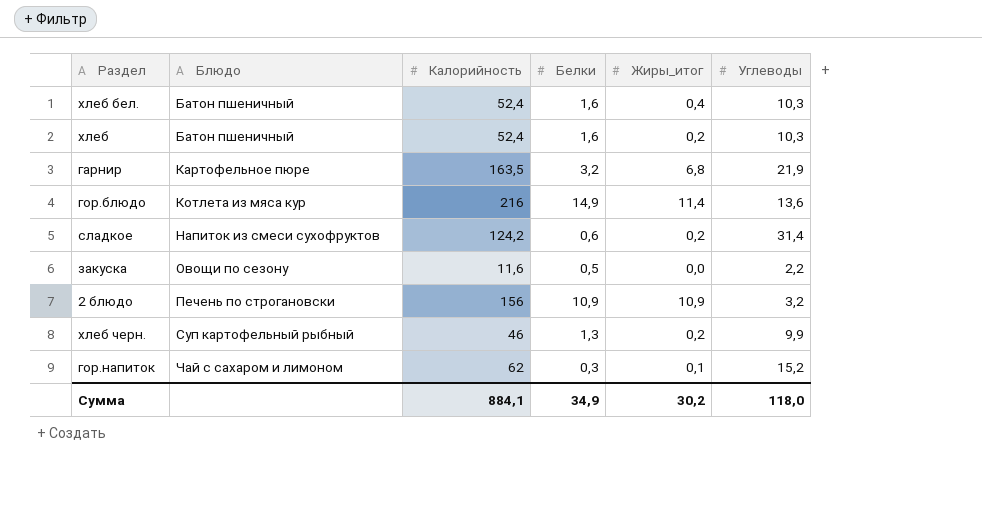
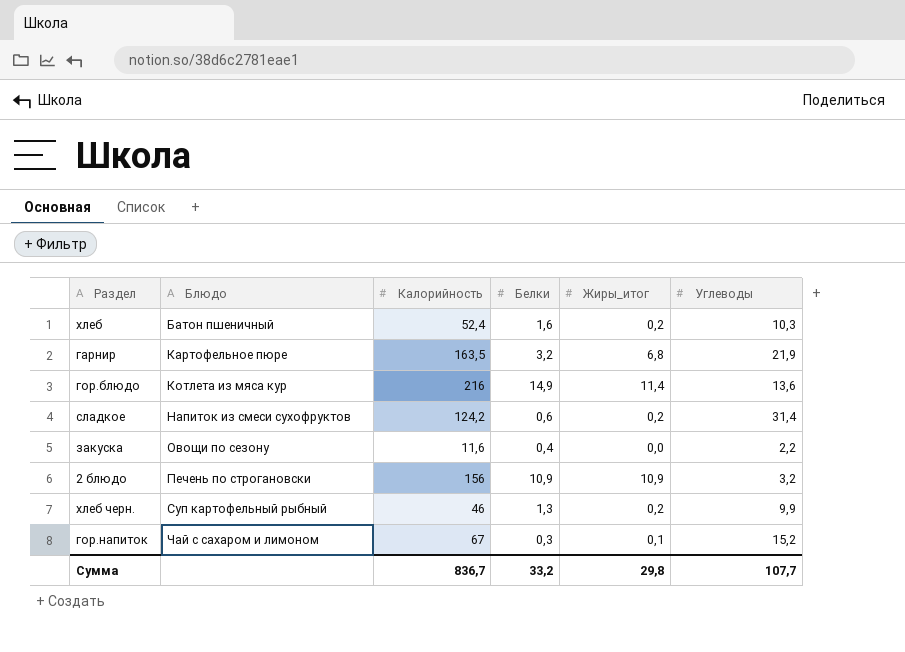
row хлеб бел.: Батон пшеничный | 52,4 | 1,6 | 0,4 | 10,3 -> none
закуска | Белки: 0,5 -> 0,4
гор.напиток | Калорийность: 62 -> 67
Сумма | Калорийность: 884,1 -> 836,7
Сумма | Белки: 34,9 -> 33,2
Сумма | Жиры_итог: 30,2 -> 29,8
Сумма | Углеводы: 118,0 -> 107,7

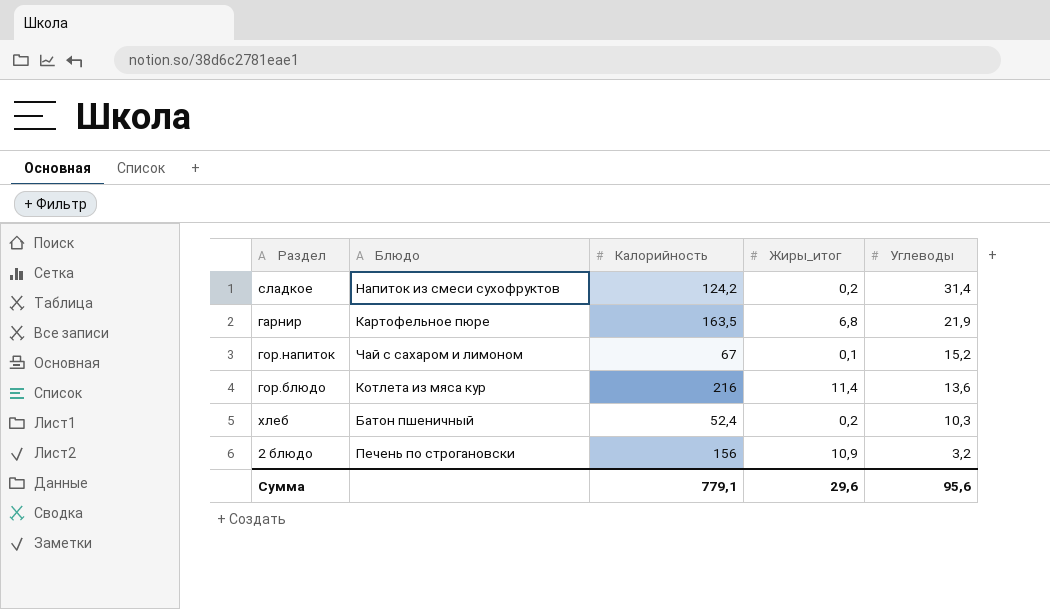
row order: Блюдо ascending -> Углеводы descending
column Белки | position: 4 -> none
row закуска: Овощи по сезону | 11,6 | 0,4 | 0,0 | 2,2 -> none
row хлеб черн.: Суп картофельный рыбный | 46 | 1,3 | 0,2 | 9,9 -> none
Сумма | Калорийность: 836,7 -> 779,1
Сумма | Жиры_итог: 29,8 -> 29,6
Сумма | Углеводы: 107,7 -> 95,6

